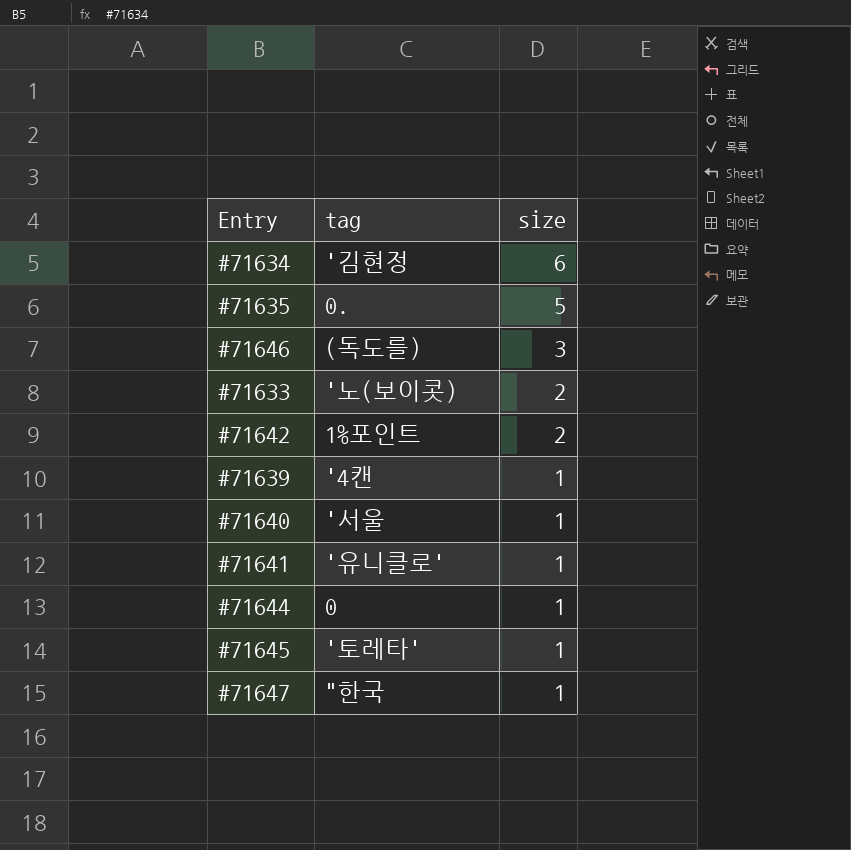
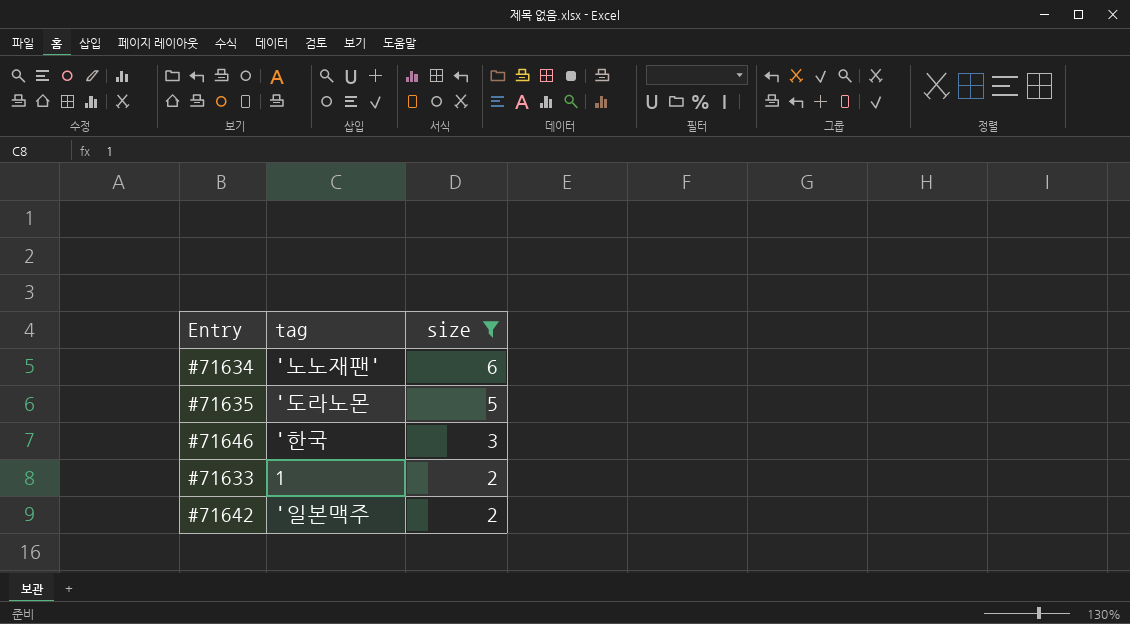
filter: none -> size != 1
#71634 | tag: '김현정 -> '노노재팬'
#71635 | tag: 0. -> '도라노몬
#71646 | tag: (독도를) -> '한국
#71633 | tag: '노(보이콧) -> 1
#71642 | tag: 1%포인트 -> '일본맥주

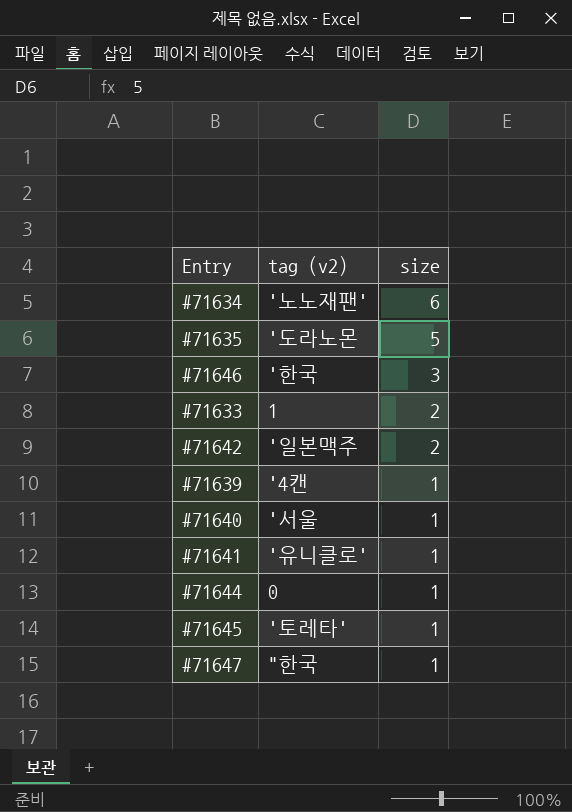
filter: size != 1 -> none
column name: tag -> tag (v2)

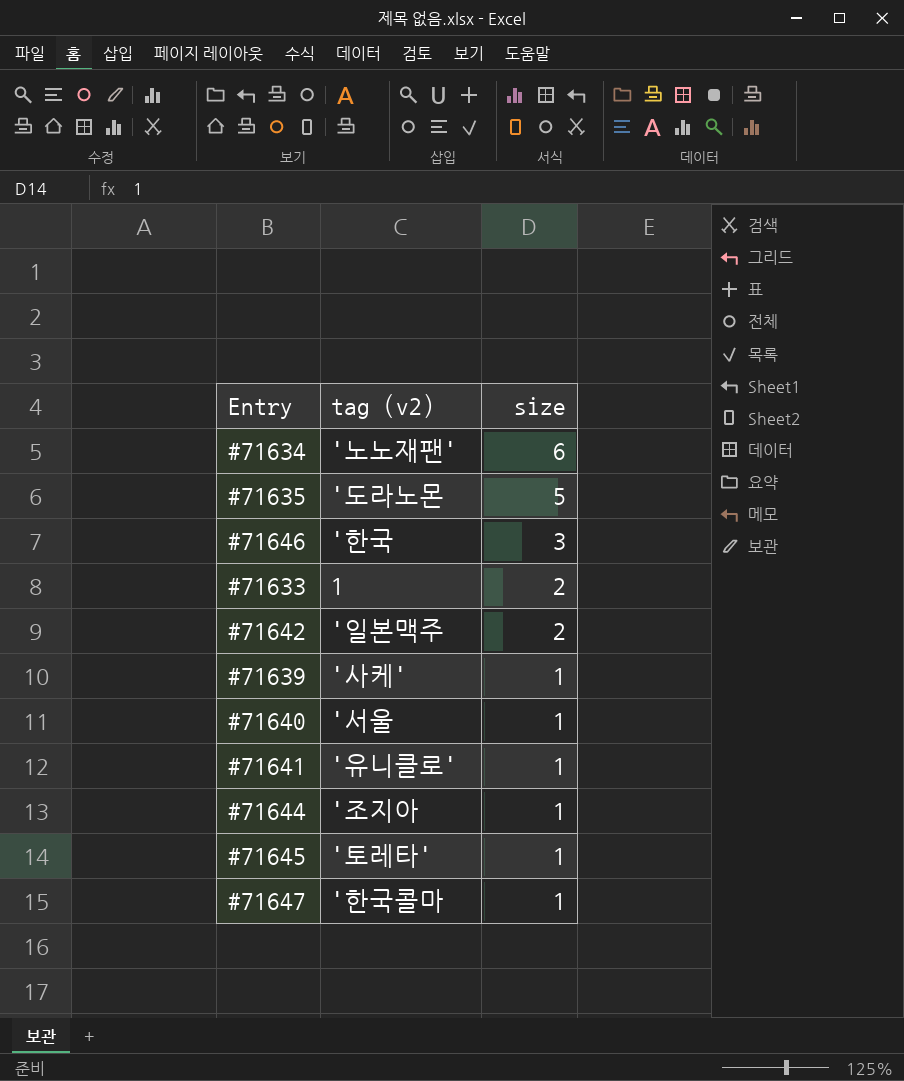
#71639 | tag (v2): '4캔 -> '사케'
#71644 | tag (v2): 0 -> '조지아
#71647 | tag (v2): "한국 -> '한국콜마

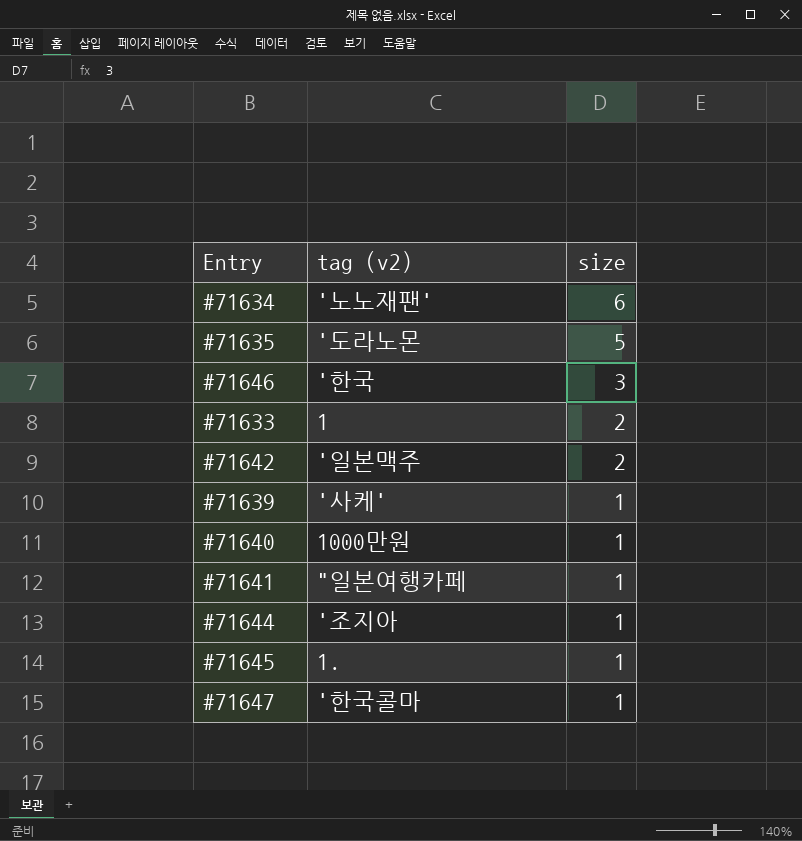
#71640 | tag (v2): '서울 -> 1000만원
#71641 | tag (v2): '유니클로' -> "일본여행카페
#71645 | tag (v2): '토레타' -> 1.

